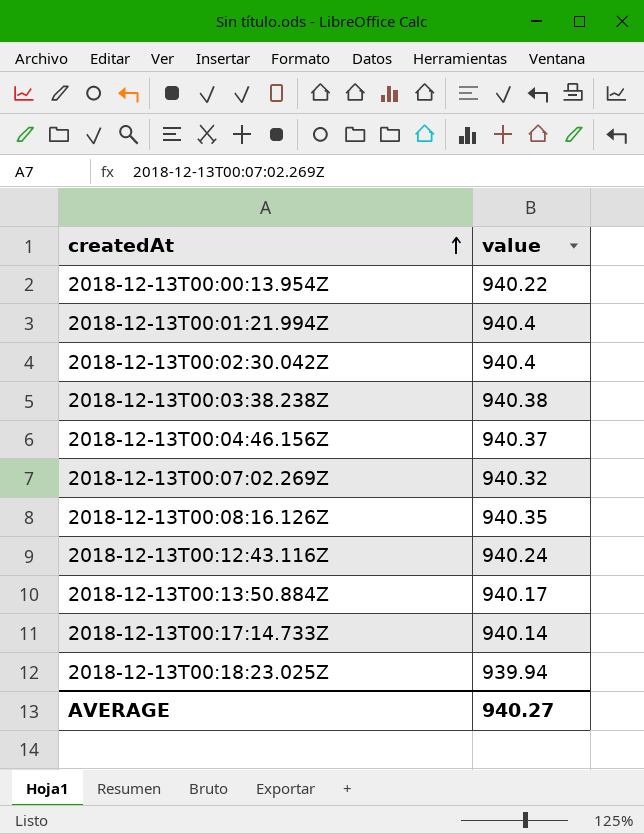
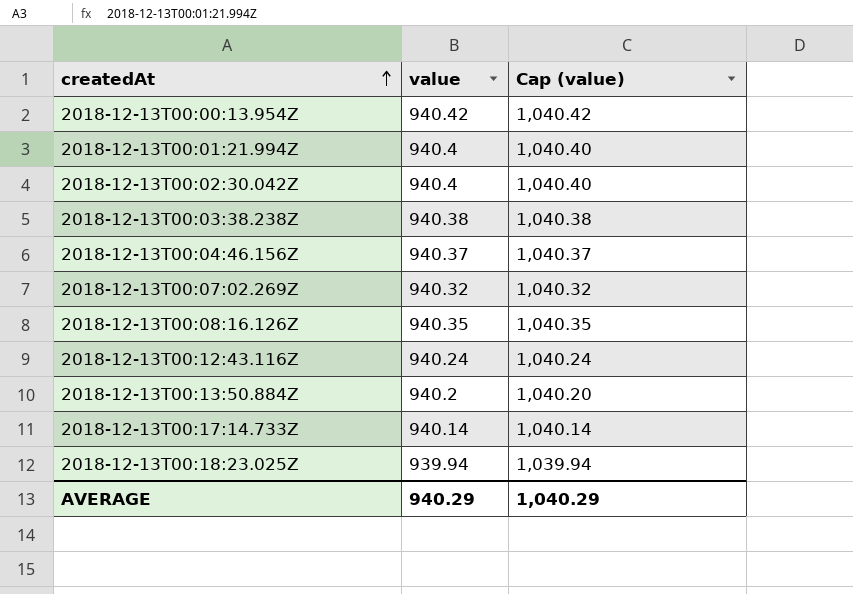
column Cap (value) | formula: none -> [value] + 100
2018-12-13T00:00:13.954Z | value: 940.22 -> 940.42
2018-12-13T00:13:50.884Z | value: 940.17 -> 940.2
AVERAGE | value: 940.27 -> 940.29

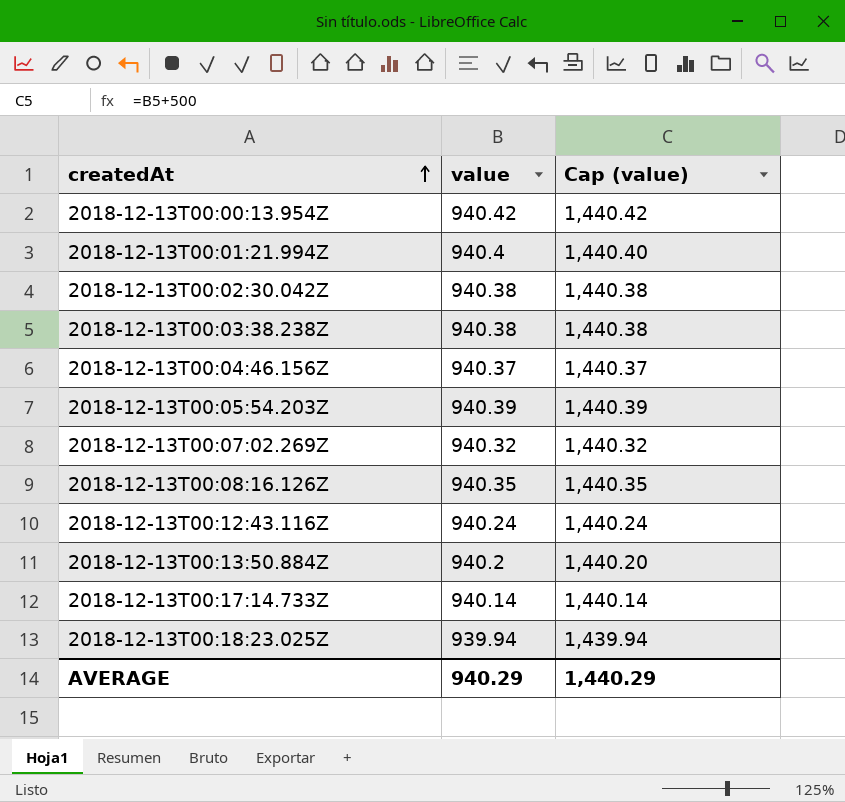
column Cap (value) | formula: [value] + 100 -> [value] + 500
2018-12-13T00:02:30.042Z | value: 940.4 -> 940.38
row 2018-12-13T00:05:54.203Z: none -> 940.39 | 1,440.39
AVERAGE | Cap (value): 1,040.29 -> 1,440.29

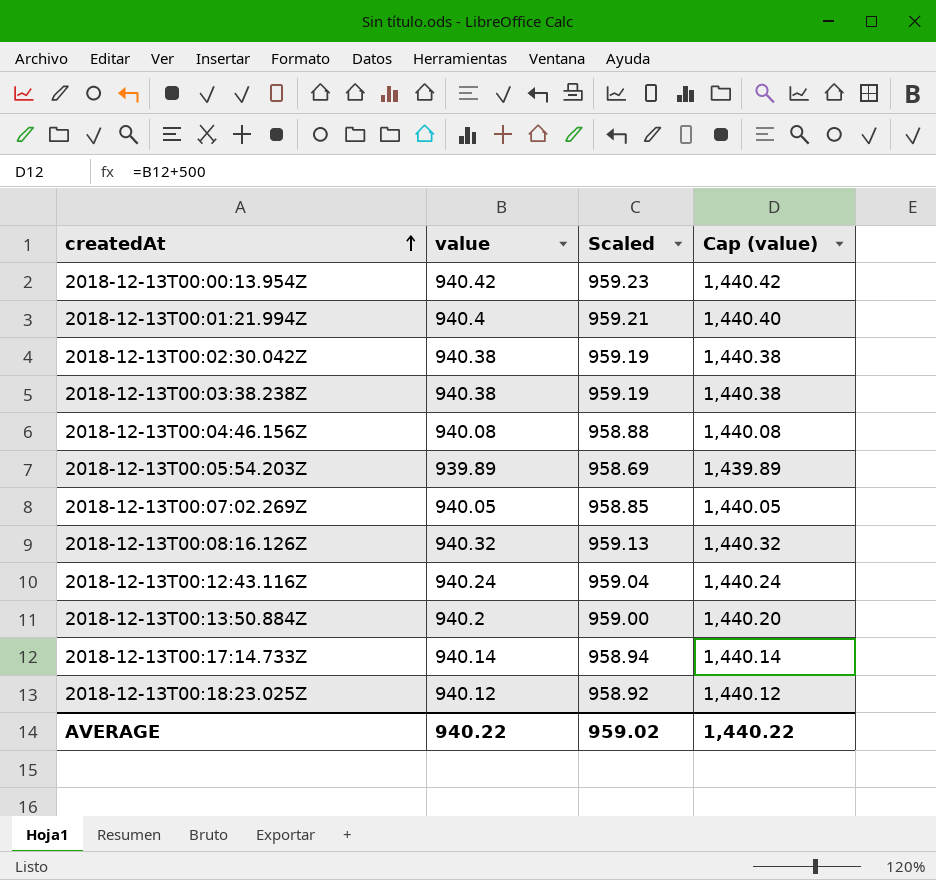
column Scaled | formula: none -> [value] * 1.02
2018-12-13T00:04:46.156Z | value: 940.37 -> 940.08
2018-12-13T00:04:46.156Z | Cap (value): 1,440.37 -> 1,440.08
2018-12-13T00:05:54.203Z | value: 940.39 -> 939.89
2018-12-13T00:05:54.203Z | Cap (value): 1,440.39 -> 1,439.89
2018-12-13T00:07:02.269Z | value: 940.32 -> 940.05
2018-12-13T00:07:02.269Z | Cap (value): 1,440.32 -> 1,440.05
2018-12-13T00:08:16.126Z | value: 940.35 -> 940.32
2018-12-13T00:08:16.126Z | Cap (value): 1,440.35 -> 1,440.32
2018-12-13T00:18:23.025Z | value: 939.94 -> 940.12
2018-12-13T00:18:23.025Z | Cap (value): 1,439.94 -> 1,440.12
AVERAGE | value: 940.29 -> 940.22
AVERAGE | Cap (value): 1,440.29 -> 1,440.22

